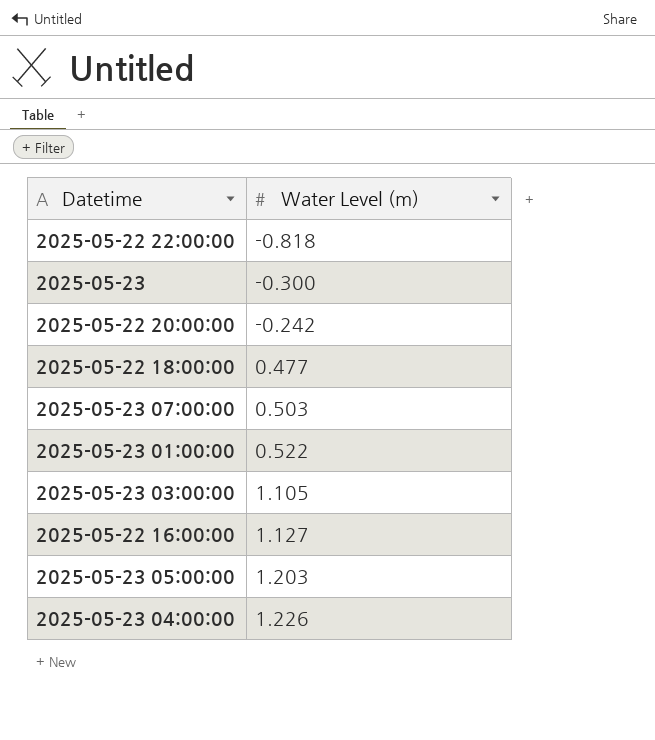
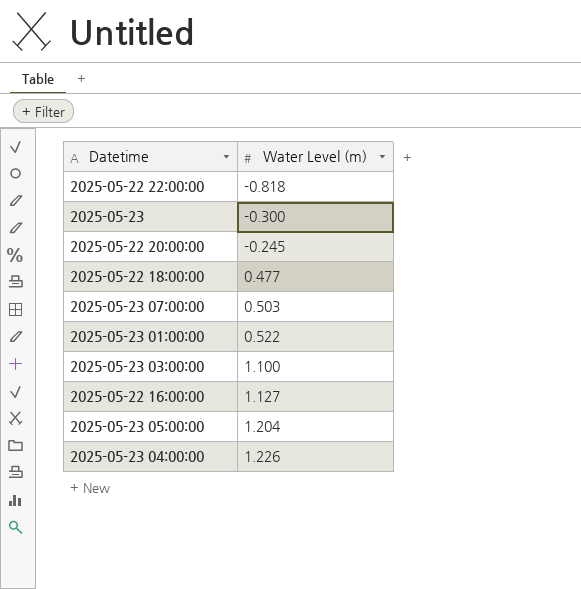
2025-05-22 20:00:00 | Water Level (m): -0.242 -> -0.245
2025-05-23 03:00:00 | Water Level (m): 1.105 -> 1.100
2025-05-23 05:00:00 | Water Level (m): 1.203 -> 1.204

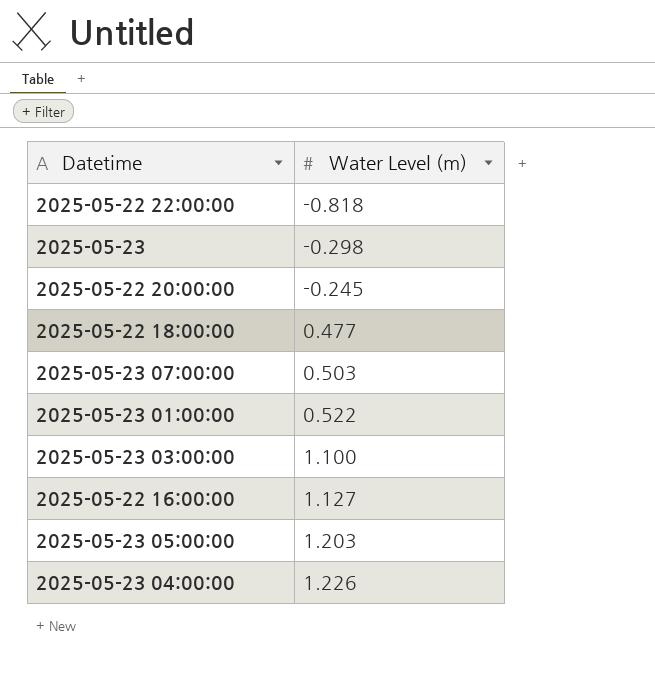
2025-05-23 | Water Level (m): -0.300 -> -0.298
2025-05-23 05:00:00 | Water Level (m): 1.204 -> 1.203

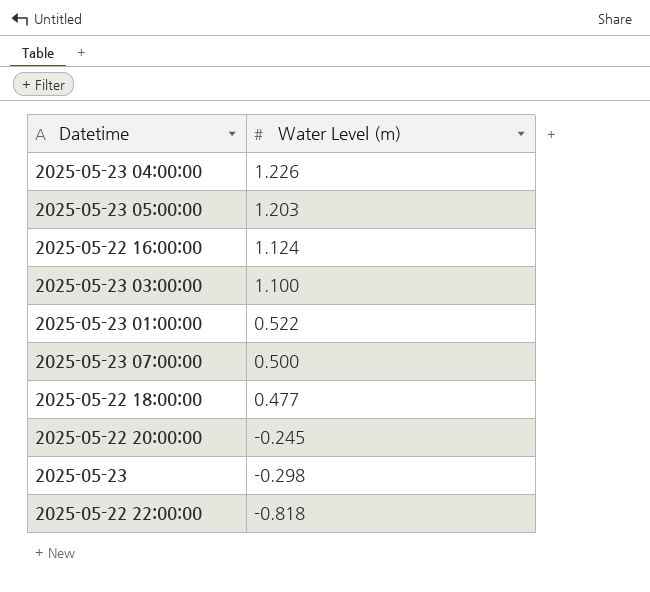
row order: Water Level (m) ascending -> Water Level (m) descending
2025-05-22 16:00:00 | Water Level (m): 1.127 -> 1.124
2025-05-23 07:00:00 | Water Level (m): 0.503 -> 0.500

